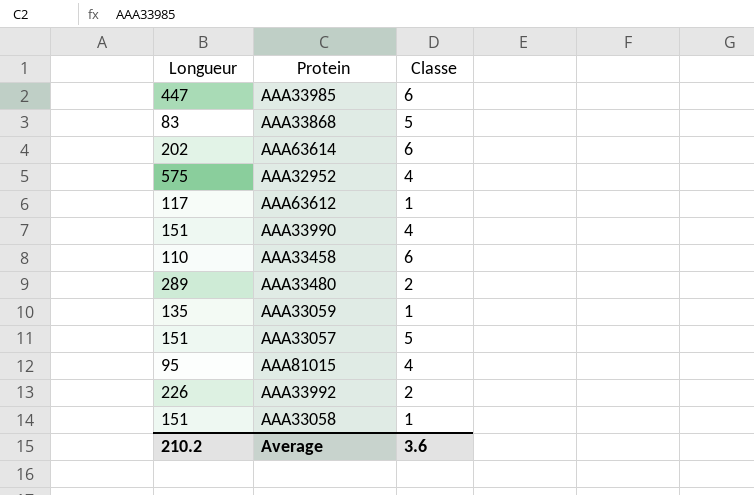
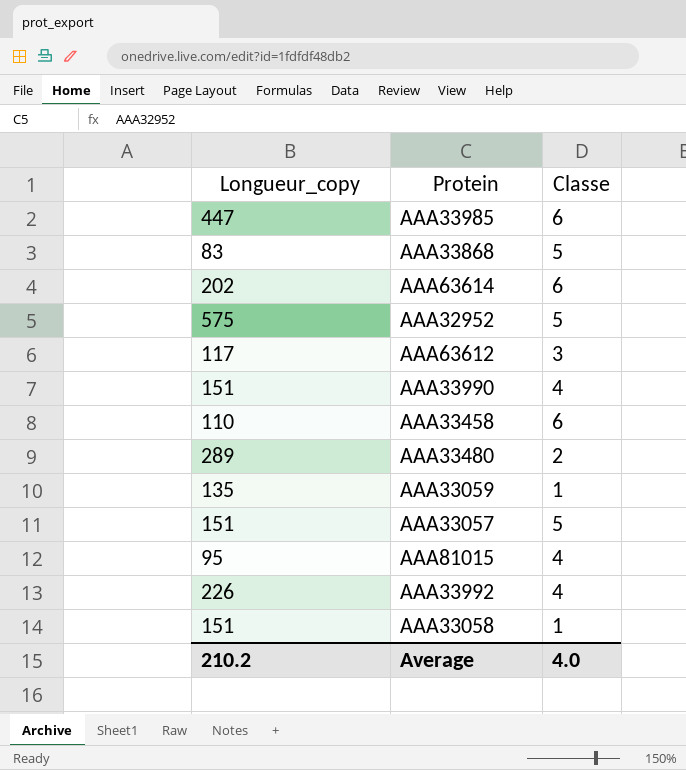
column name: Longueur -> Longueur_copy
AAA32952 | Classe: 4 -> 5
AAA63612 | Classe: 1 -> 3
AAA33992 | Classe: 2 -> 4
Average | Classe: 3.6 -> 4.0

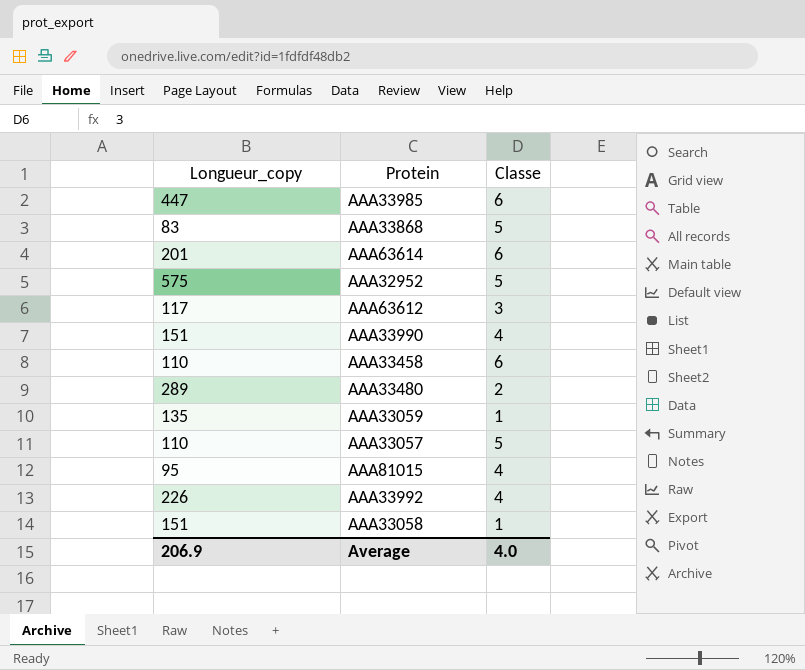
AAA63614 | Longueur_copy: 202 -> 201
AAA33057 | Longueur_copy: 151 -> 110
Average | Longueur_copy: 210.2 -> 206.9

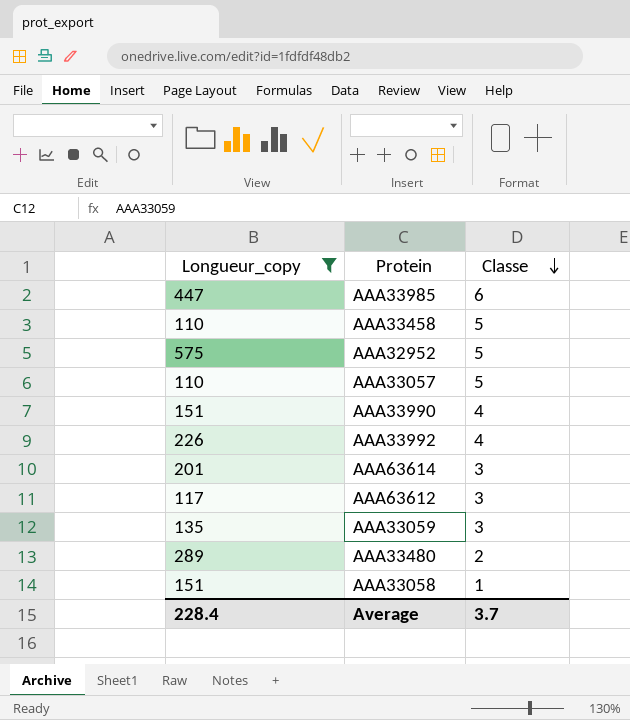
filter: none -> Longueur_copy >= 110
row order: none -> Classe descending
AAA33458 | Classe: 6 -> 5
AAA63614 | Classe: 6 -> 3
AAA33059 | Classe: 1 -> 3
Average | Longueur_copy: 206.9 -> 228.4
Average | Classe: 4.0 -> 3.7

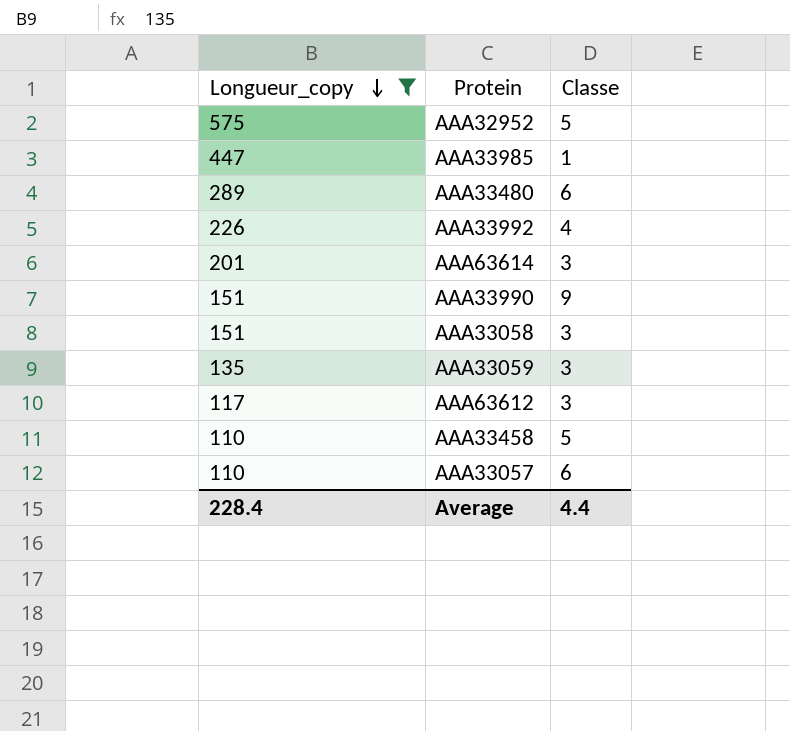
row order: Classe descending -> Longueur_copy descending
AAA33985 | Classe: 6 -> 1
AAA33480 | Classe: 2 -> 6
AAA33990 | Classe: 4 -> 9
AAA33058 | Classe: 1 -> 3
AAA33057 | Classe: 5 -> 6
Average | Classe: 3.7 -> 4.4

